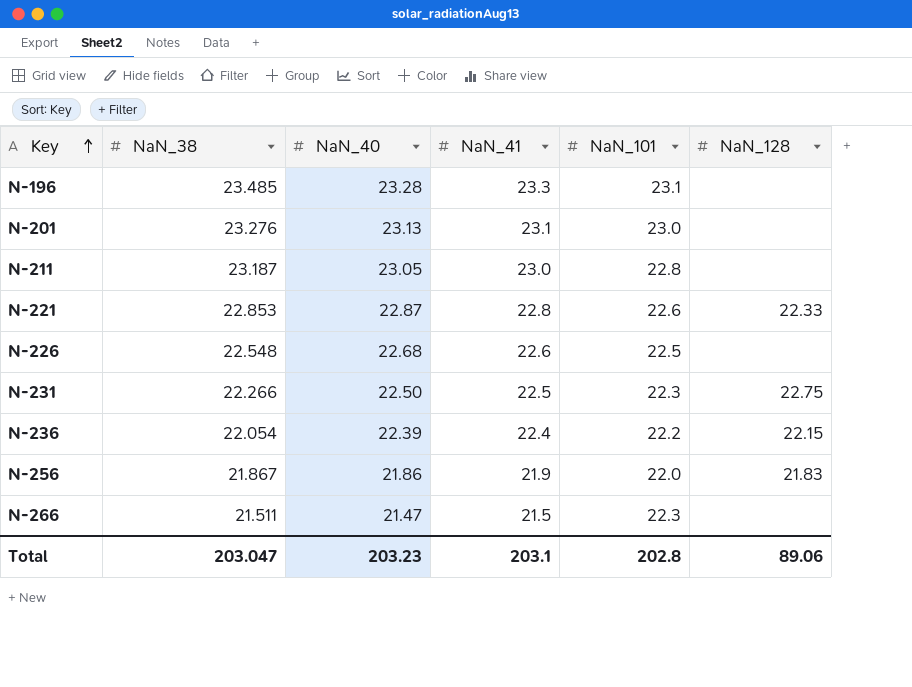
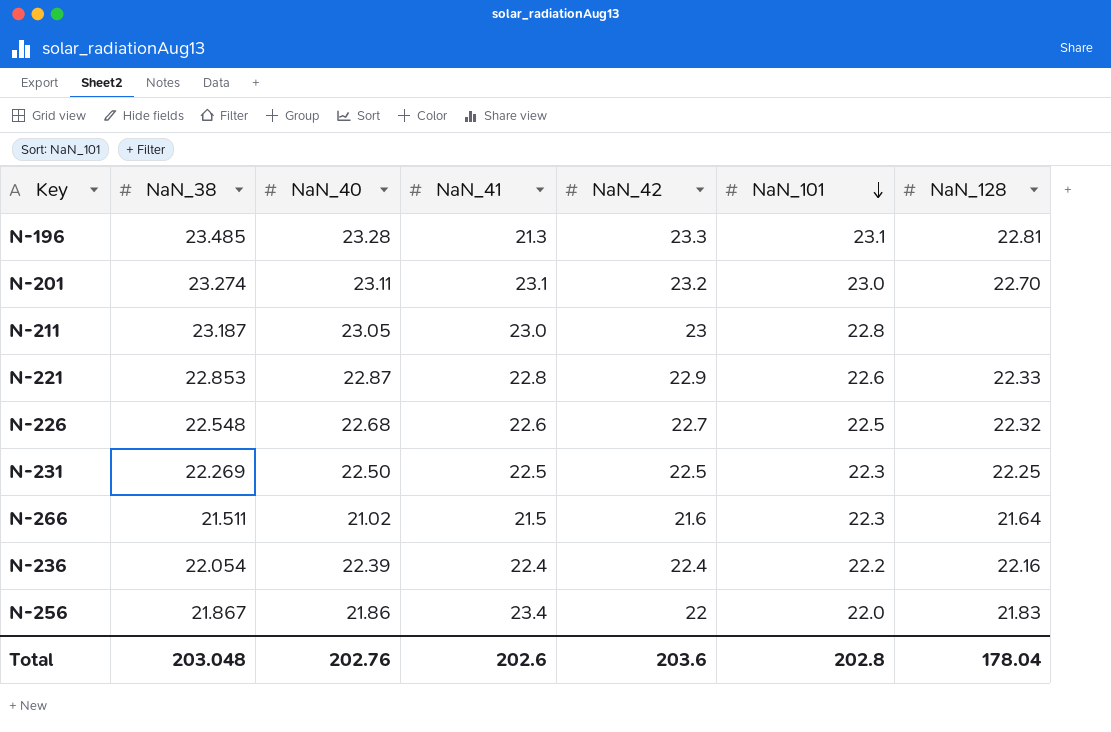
row order: Key ascending -> NaN_101 descending
column NaN_42 | position: none -> 5
N-196 | NaN_41: 23.3 -> 21.3
N-196 | NaN_128: none -> 22.81
N-201 | NaN_38: 23.276 -> 23.274
N-201 | NaN_40: 23.13 -> 23.11
N-201 | NaN_128: none -> 22.70
N-226 | NaN_128: none -> 22.32
N-231 | NaN_38: 22.266 -> 22.269
N-231 | NaN_128: 22.75 -> 22.25
N-266 | NaN_40: 21.47 -> 21.02
N-266 | NaN_128: none -> 21.64
N-236 | NaN_128: 22.15 -> 22.16
N-256 | NaN_41: 21.9 -> 23.4
Total | NaN_38: 203.047 -> 203.048
Total | NaN_40: 203.23 -> 202.76
Total | NaN_41: 203.1 -> 202.6
Total | NaN_128: 89.06 -> 178.04

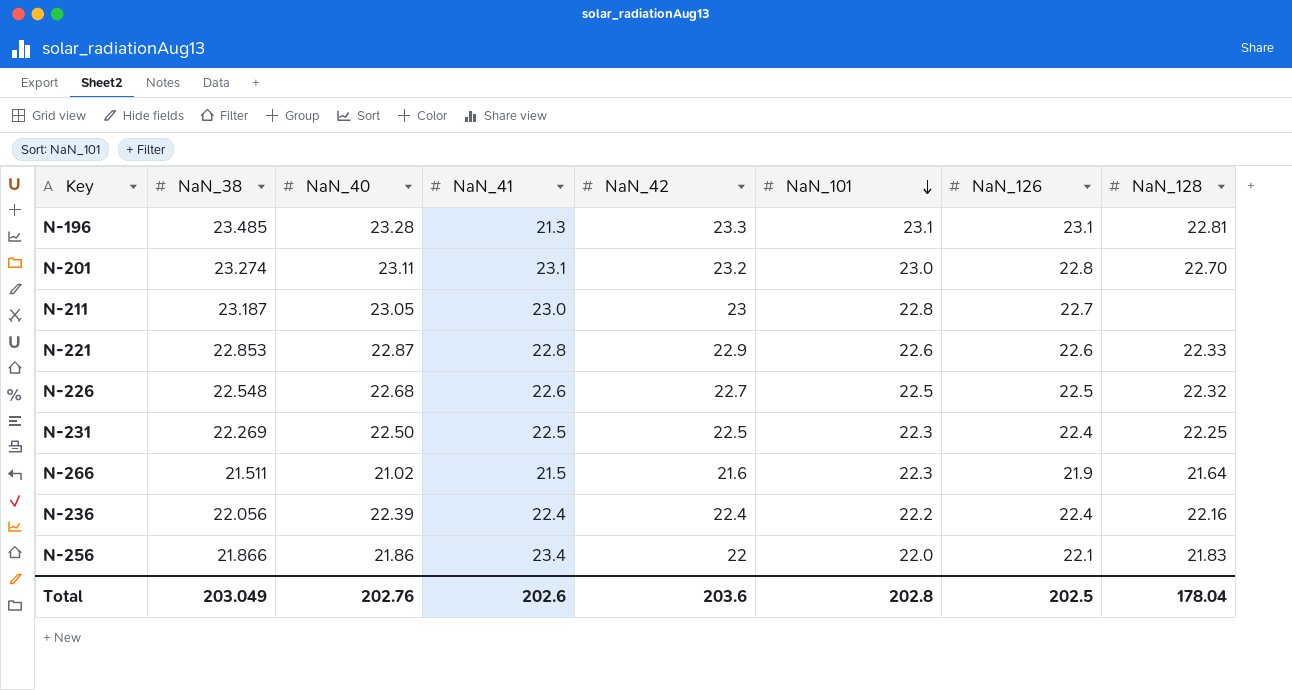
column NaN_126 | position: none -> 7
N-236 | NaN_38: 22.054 -> 22.056
N-256 | NaN_38: 21.867 -> 21.866
Total | NaN_38: 203.048 -> 203.049

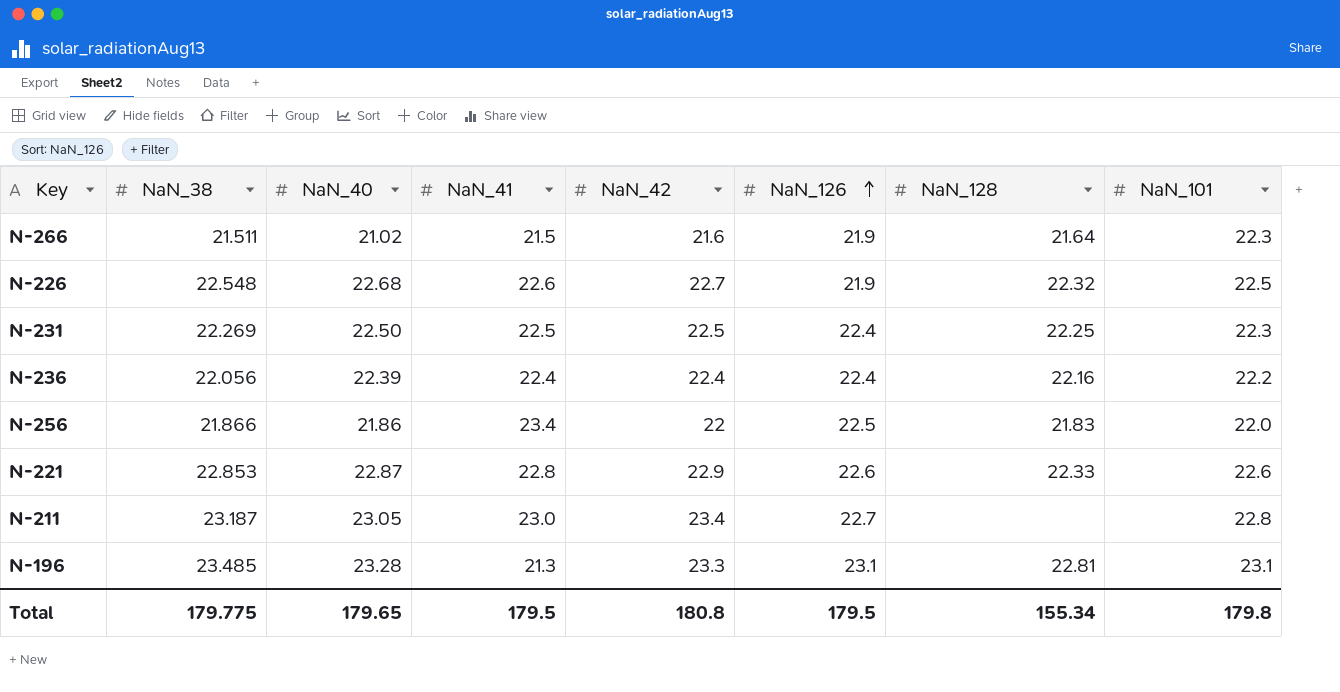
row order: NaN_101 descending -> NaN_126 ascending
column NaN_101 | position: 6 -> 8
row N-201: 23.274 | 23.11 | 23.1 | 23.2 | 23.0 | 22.8 | 22.70 -> none
N-226 | NaN_126: 22.5 -> 21.9
N-256 | NaN_126: 22.1 -> 22.5
N-211 | NaN_42: 23 -> 23.4
Total | NaN_38: 203.049 -> 179.775
Total | NaN_40: 202.76 -> 179.65
Total | NaN_41: 202.6 -> 179.5
Total | NaN_42: 203.6 -> 180.8
Total | NaN_126: 202.5 -> 179.5
Total | NaN_128: 178.04 -> 155.34
Total | NaN_101: 202.8 -> 179.8

